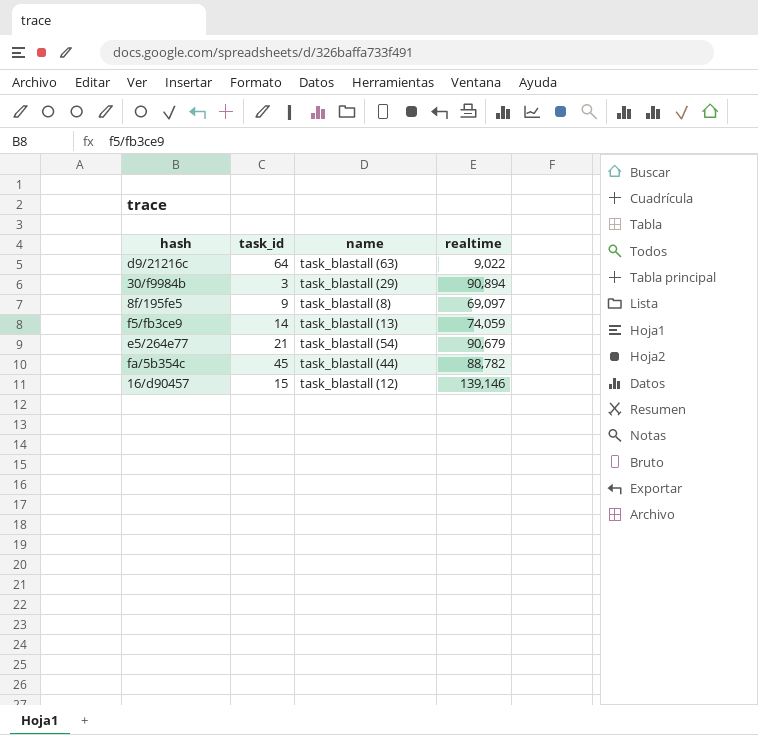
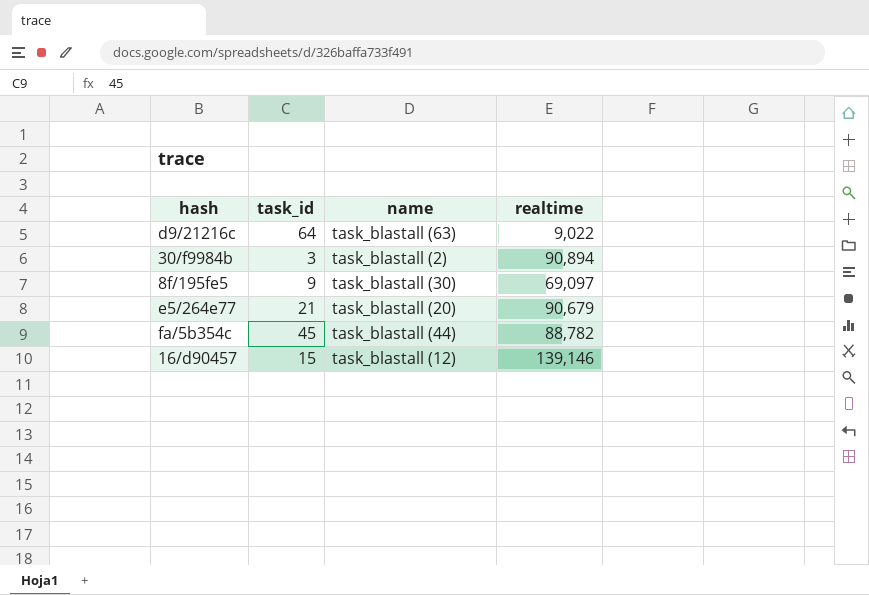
row f5/fb3ce9: 14 | task_blastall (13) | 74,059 -> none
30/f9984b | name: task_blastall (29) -> task_blastall (2)
8f/195fe5 | name: task_blastall (8) -> task_blastall (30)
e5/264e77 | name: task_blastall (54) -> task_blastall (20)

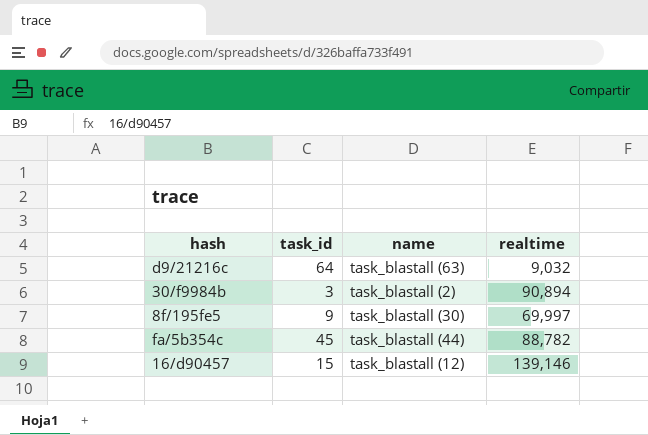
row e5/264e77: 21 | task_blastall (20) | 90,679 -> none
d9/21216c | realtime: 9,022 -> 9,032
8f/195fe5 | realtime: 69,097 -> 69,997

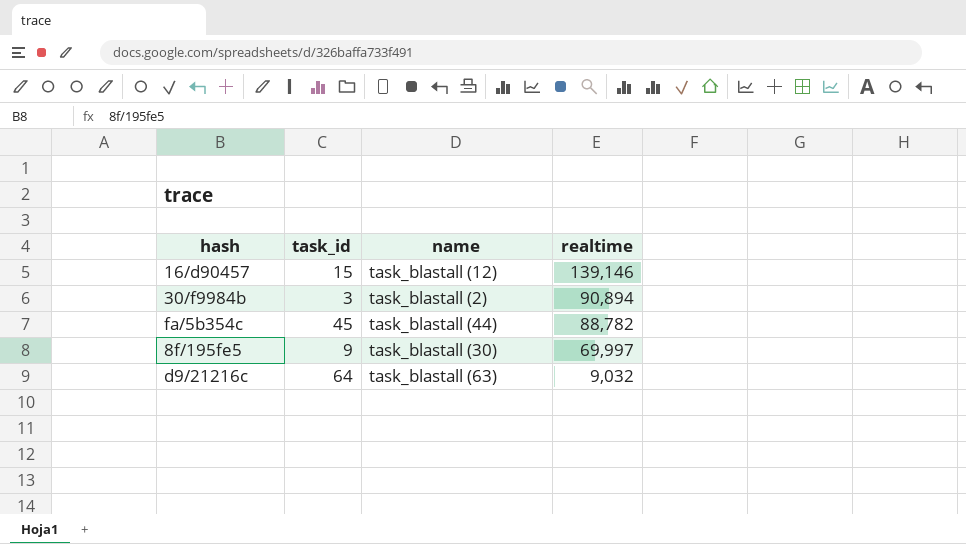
row order: none -> realtime descending

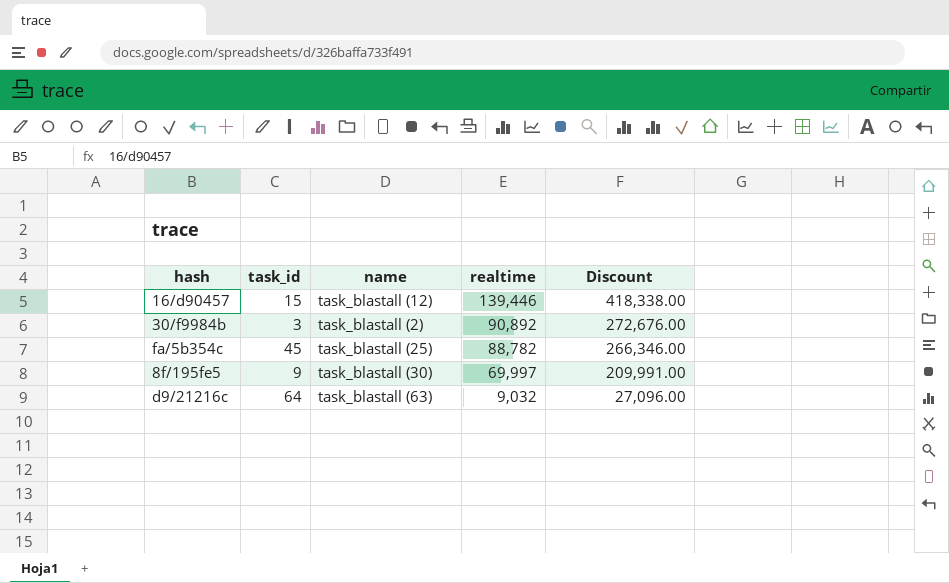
column Discount | formula: none -> [realtime] * 3
16/d90457 | realtime: 139,146 -> 139,446
30/f9984b | realtime: 90,894 -> 90,892
fa/5b354c | name: task_blastall (44) -> task_blastall (25)

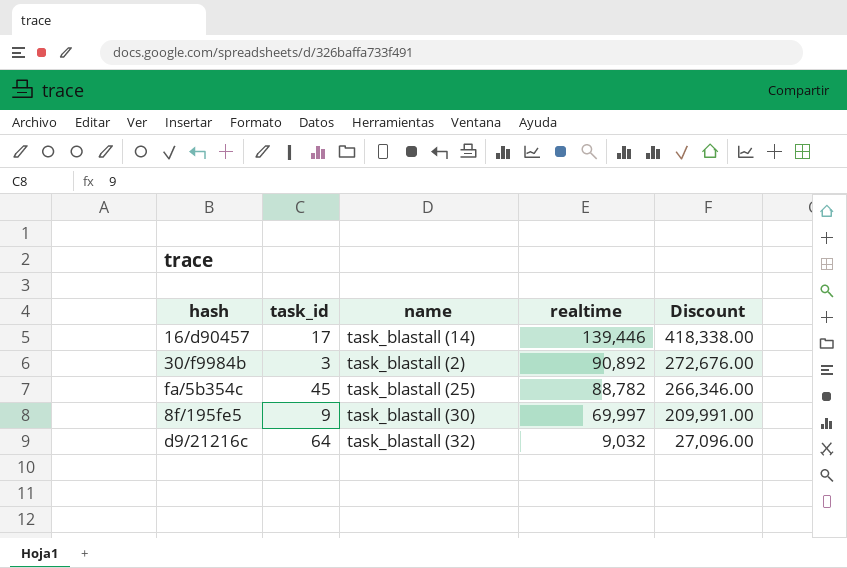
16/d90457 | task_id: 15 -> 17
16/d90457 | name: task_blastall (12) -> task_blastall (14)
d9/21216c | name: task_blastall (63) -> task_blastall (32)

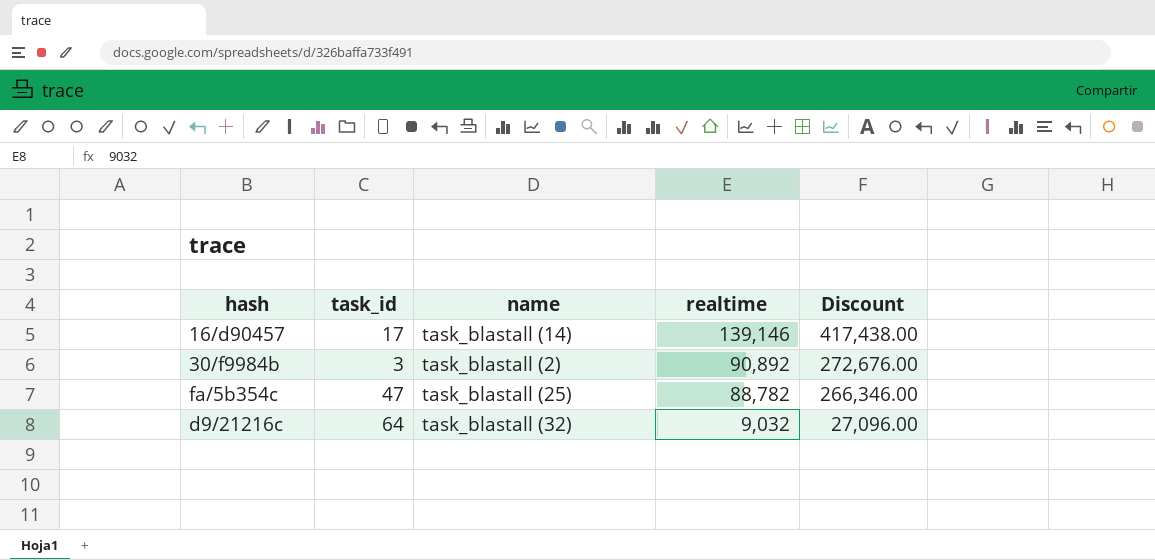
row 8f/195fe5: 9 | task_blastall (30) | 69,997 | 209,991.00 -> none
16/d90457 | realtime: 139,446 -> 139,146
16/d90457 | Discount: 418,338.00 -> 417,438.00
fa/5b354c | task_id: 45 -> 47

